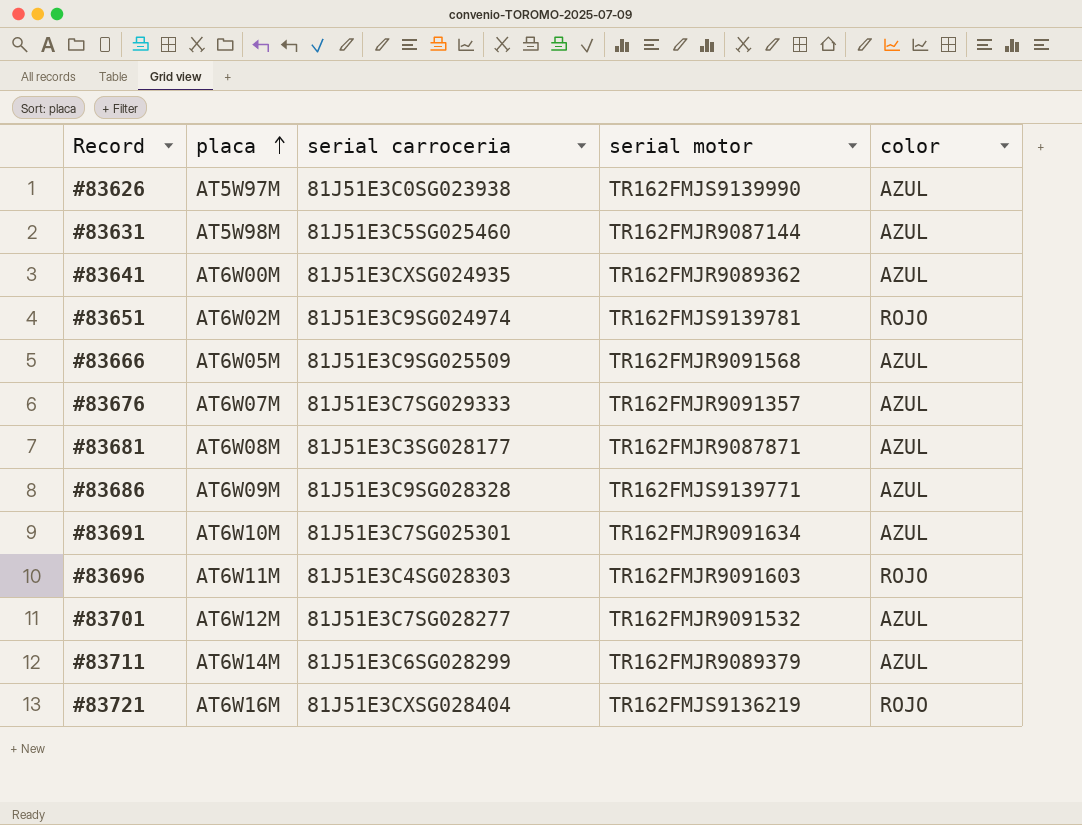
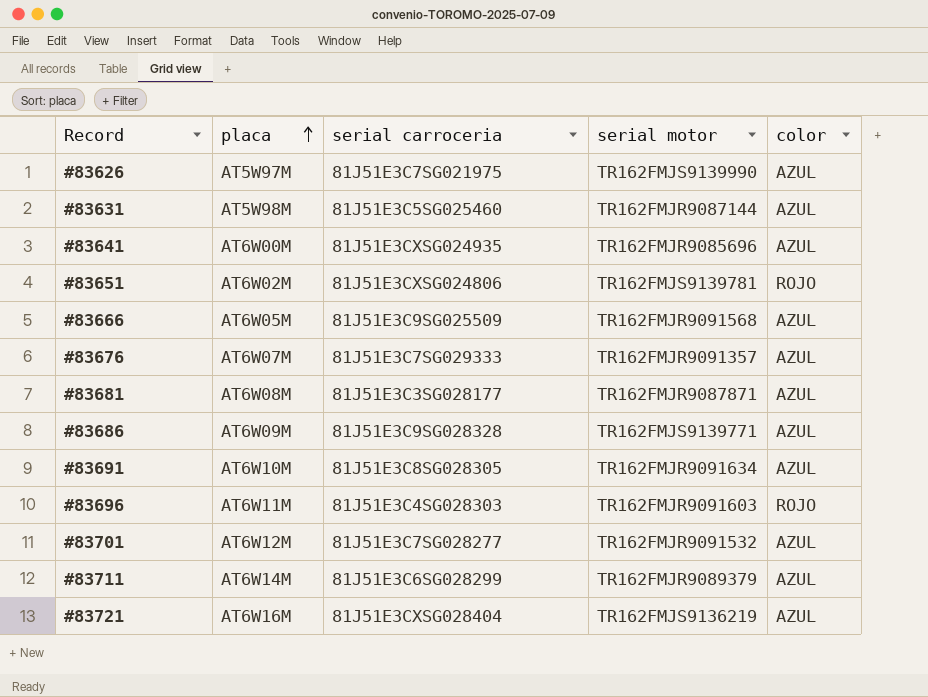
#83626 | serial carroceria: 81J51E3C0SG023938 -> 81J51E3C7SG021975
#83641 | serial motor: TR162FMJR9089362 -> TR162FMJR9085696
#83651 | serial carroceria: 81J51E3C9SG024974 -> 81J51E3CXSG024806
#83691 | serial carroceria: 81J51E3C7SG025301 -> 81J51E3C8SG028305
#83721 | color: ROJO -> AZUL

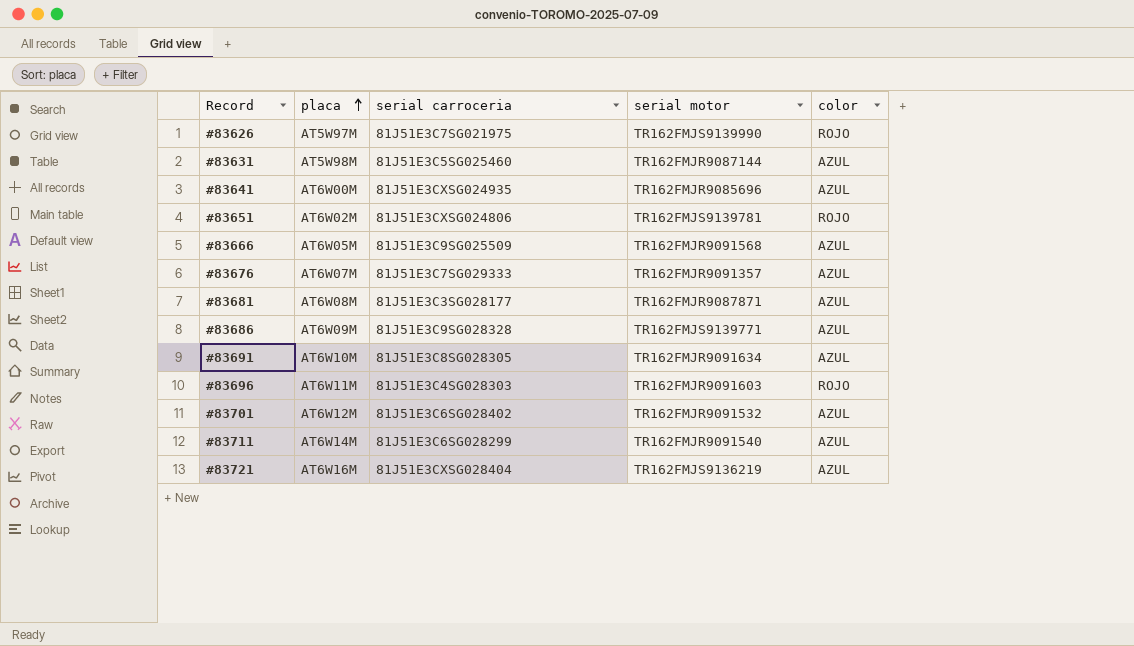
#83626 | color: AZUL -> ROJO
#83701 | serial carroceria: 81J51E3C7SG028277 -> 81J51E3C6SG028402
#83711 | serial motor: TR162FMJR9089379 -> TR162FMJR9091540

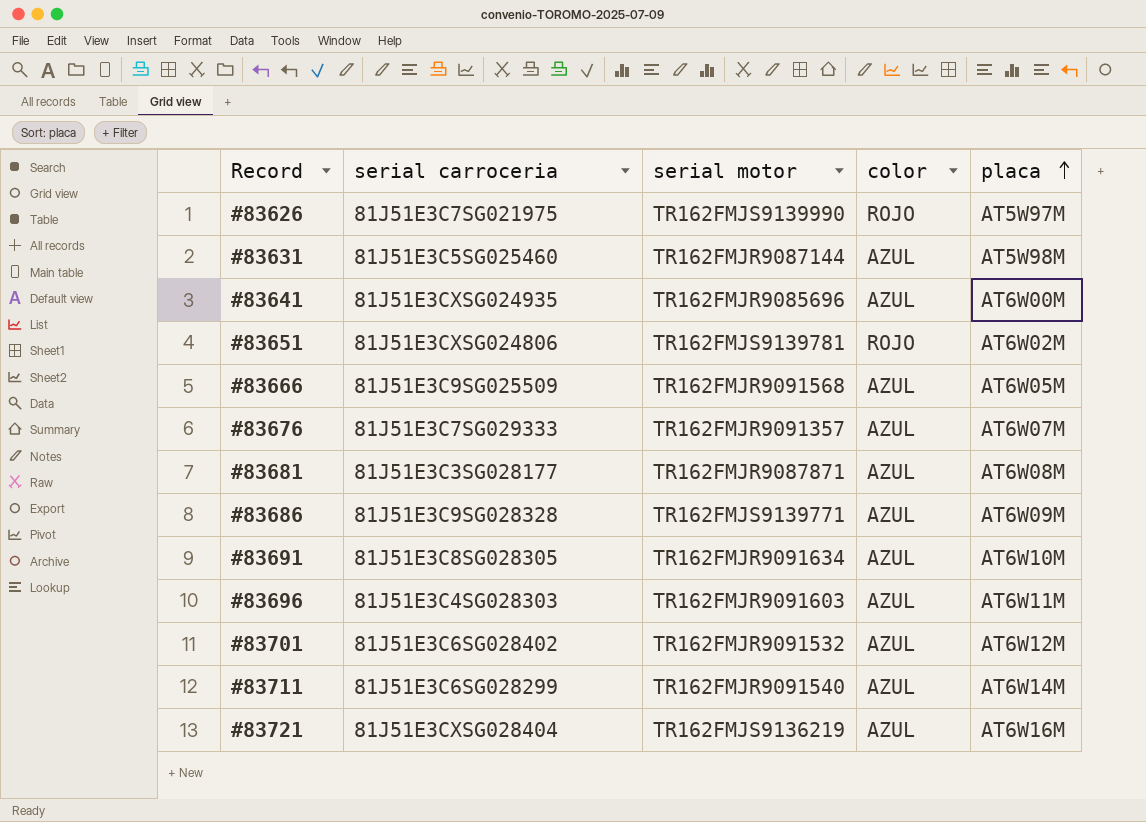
column placa | position: 2 -> 5
#83696 | color: ROJO -> AZUL

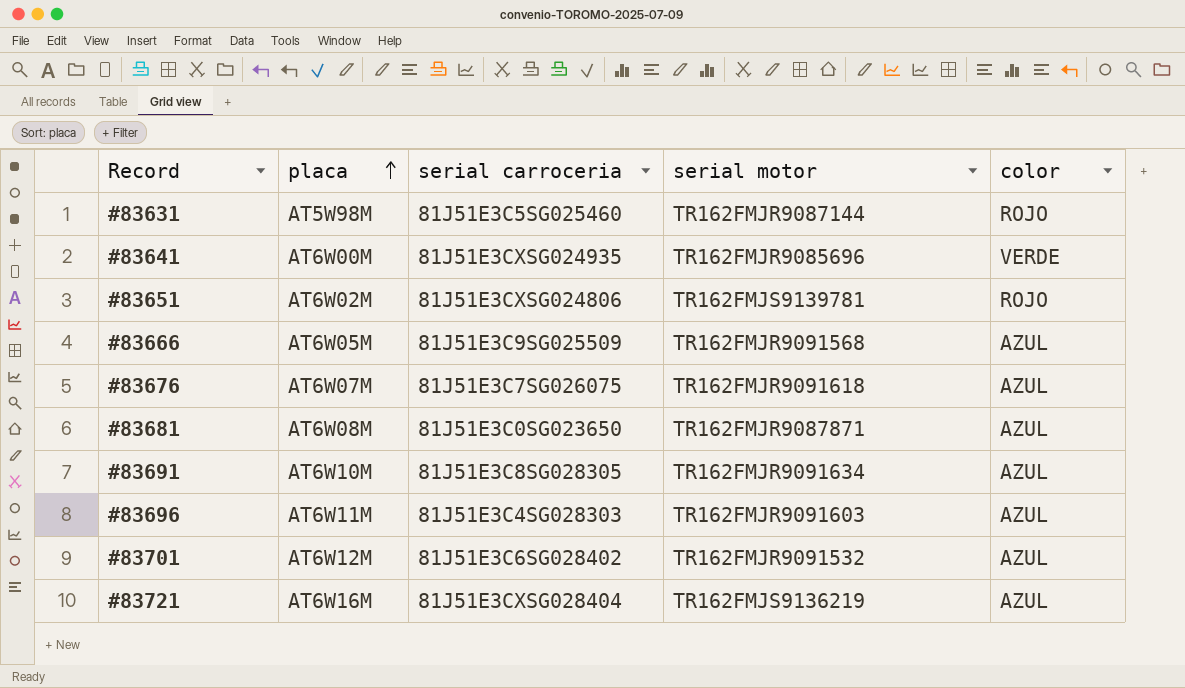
column placa | position: 5 -> 2
row #83626: 81J51E3C7SG021975 | TR162FMJS9139990 | ROJO | AT5W97M -> none
row #83686: 81J51E3C9SG028328 | TR162FMJS9139771 | AZUL | AT6W09M -> none
row #83711: 81J51E3C6SG028299 | TR162FMJR9091540 | AZUL | AT6W14M -> none
#83631 | color: AZUL -> ROJO
#83641 | color: AZUL -> VERDE
#83676 | serial carroceria: 81J51E3C7SG029333 -> 81J51E3C7SG026075
#83676 | serial motor: TR162FMJR9091357 -> TR162FMJR9091618
#83681 | serial carroceria: 81J51E3C3SG028177 -> 81J51E3C0SG023650

